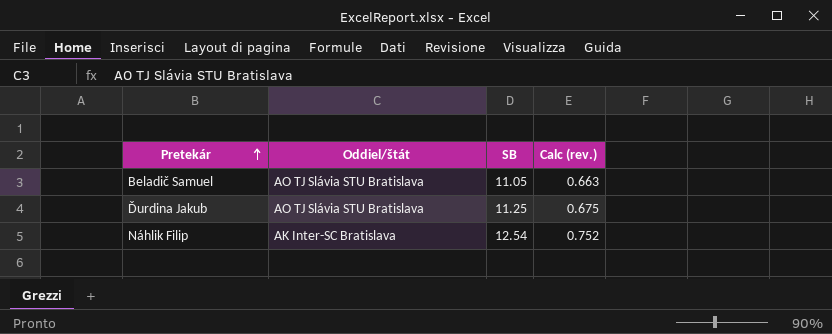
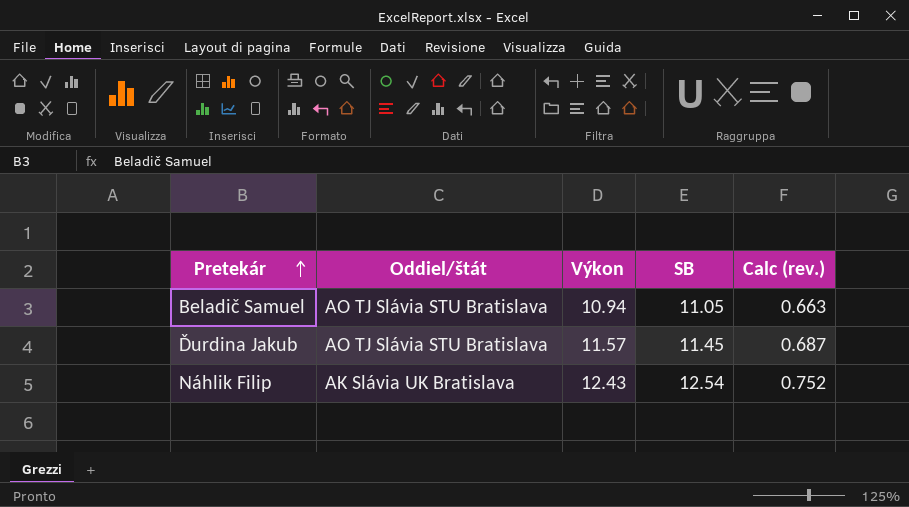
column Výkon | position: none -> 3
Ďurdina Jakub | SB: 11.25 -> 11.45
Ďurdina Jakub | Calc (rev.): 0.675 -> 0.687
Náhlik Filip | Oddiel/štát: AK Inter-SC Bratislava -> AK Slávia UK Bratislava

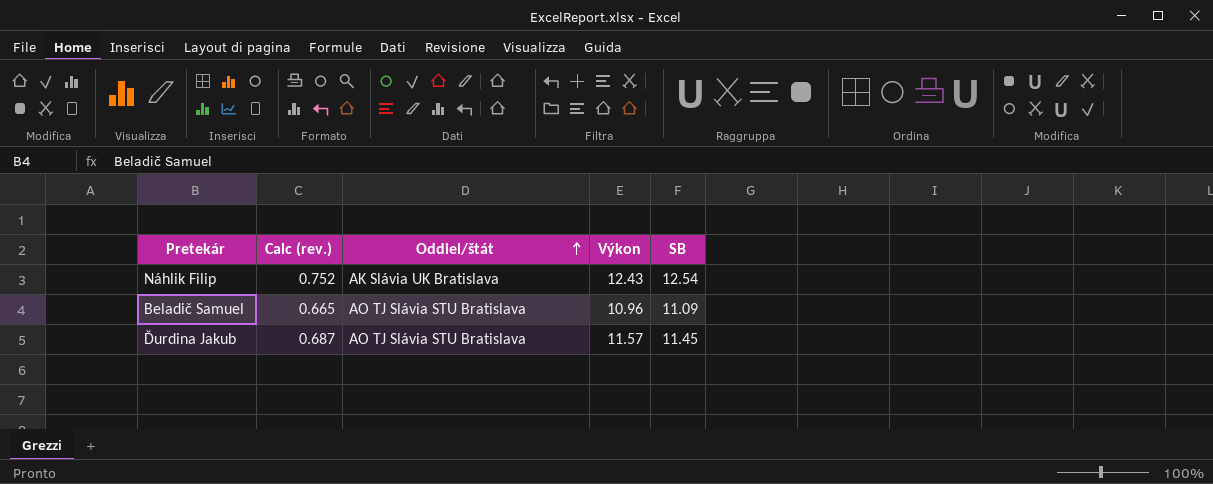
row order: Pretekár ascending -> Oddiel/štát ascending
column Calc (rev.) | position: 5 -> 2
Beladič Samuel | Calc (rev.): 0.663 -> 0.665
Beladič Samuel | Výkon: 10.94 -> 10.96
Beladič Samuel | SB: 11.05 -> 11.09

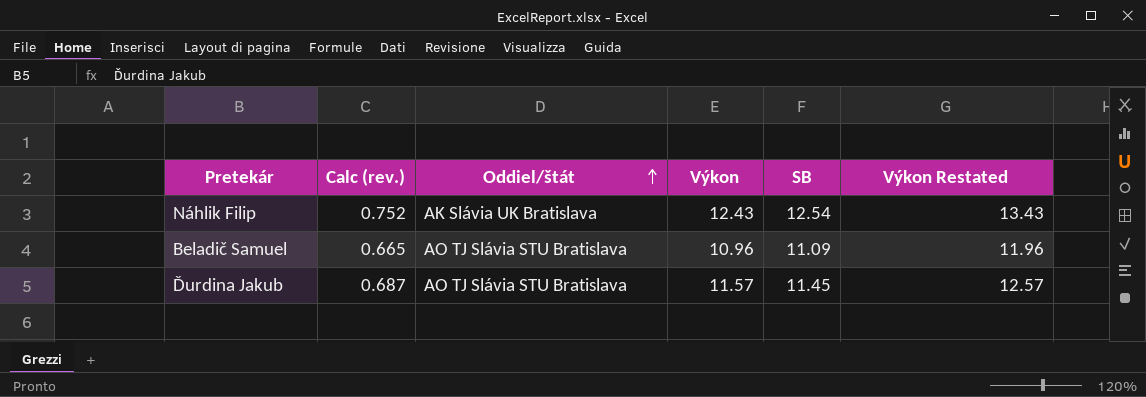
column Výkon Restated | formula: none -> [Výkon] + 1

